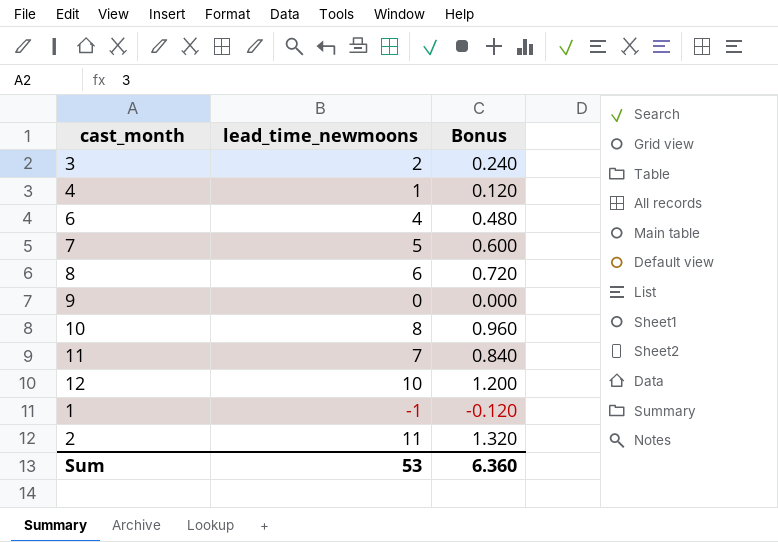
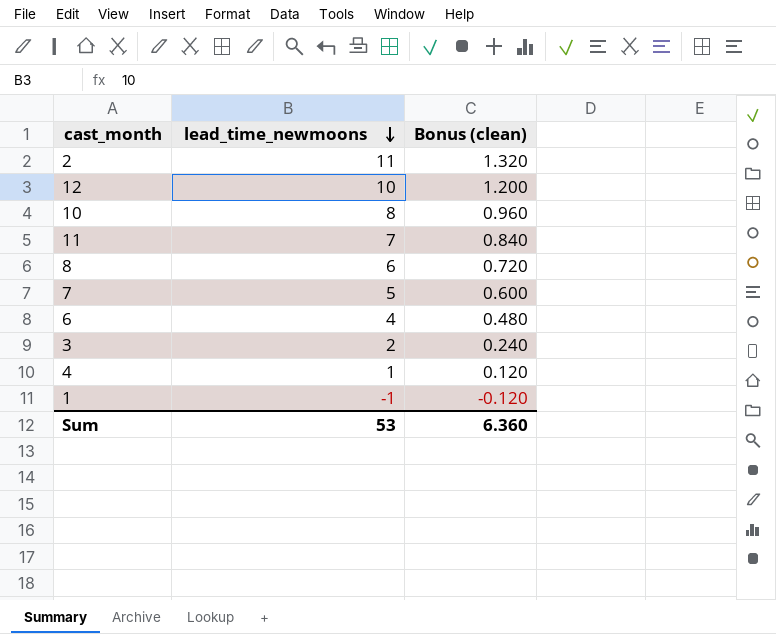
row order: none -> lead_time_newmoons descending
column name: Bonus -> Bonus (clean)
row 9: 0 | 0.000 -> none

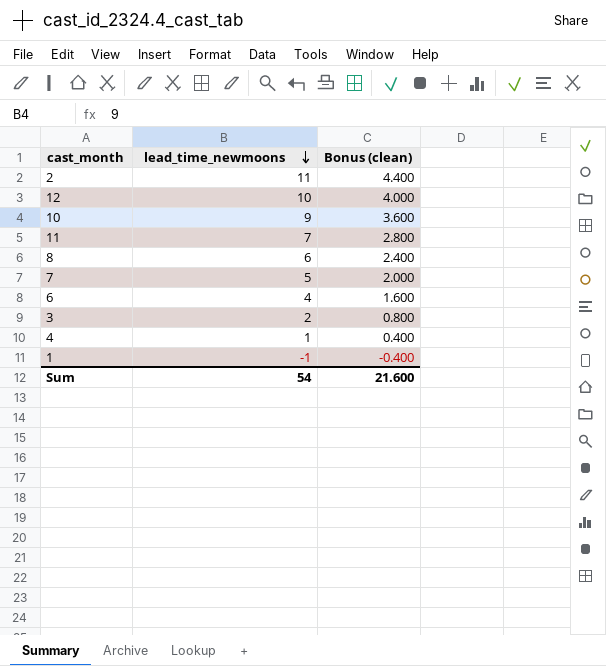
column Bonus (clean) | formula: [lead_time_newmoons] * 0.12 -> [lead_time_newmoons] * 0.4
10 | lead_time_newmoons: 8 -> 9
Sum | lead_time_newmoons: 53 -> 54
Sum | Bonus (clean): 6.360 -> 21.600

